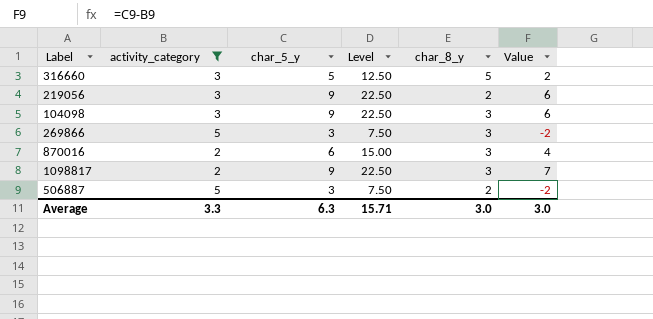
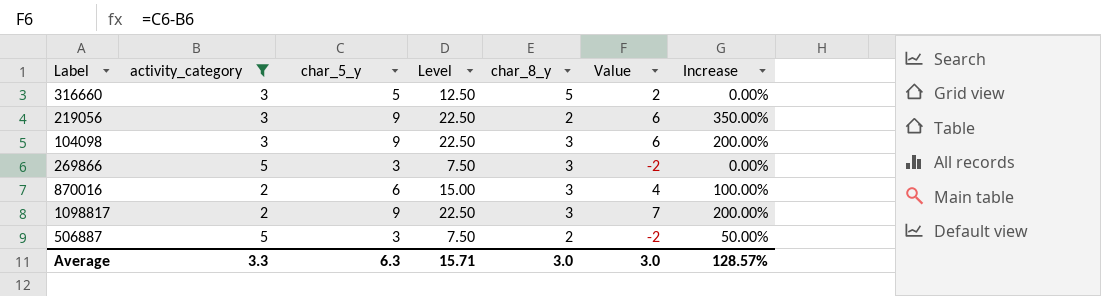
column Increase | formula: none -> ([char_5_y] - [char_8_y]) / [char_8_y]

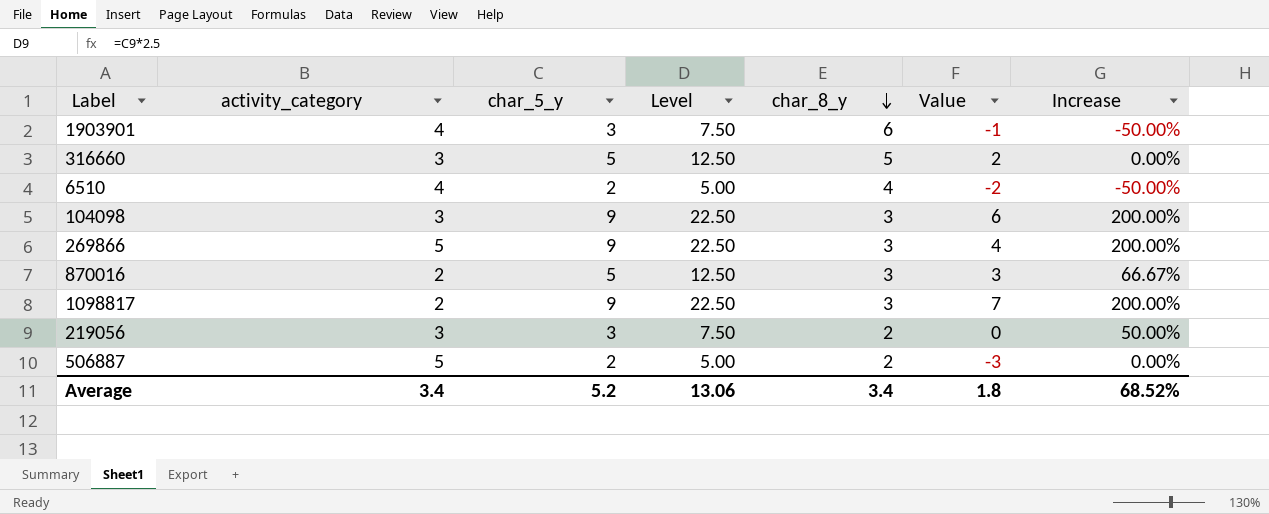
filter: activity_category != 4 -> none
row order: none -> char_8_y descending
269866 | char_5_y: 3 -> 9
269866 | Level: 7.50 -> 22.50
269866 | Value: -2 -> 4
269866 | Increase: 0.00% -> 200.00%
870016 | char_5_y: 6 -> 5
870016 | Level: 15.00 -> 12.50
870016 | Value: 4 -> 3
870016 | Increase: 100.00% -> 66.67%
219056 | char_5_y: 9 -> 3
219056 | Level: 22.50 -> 7.50
219056 | Value: 6 -> 0
219056 | Increase: 350.00% -> 50.00%
506887 | char_5_y: 3 -> 2
506887 | Level: 7.50 -> 5.00
506887 | Value: -2 -> -3
506887 | Increase: 50.00% -> 0.00%
Average | activity_category: 3.3 -> 3.4
Average | char_5_y: 6.3 -> 5.2
Average | Level: 15.71 -> 13.06
Average | char_8_y: 3.0 -> 3.4
Average | Value: 3.0 -> 1.8
Average | Increase: 128.57% -> 68.52%

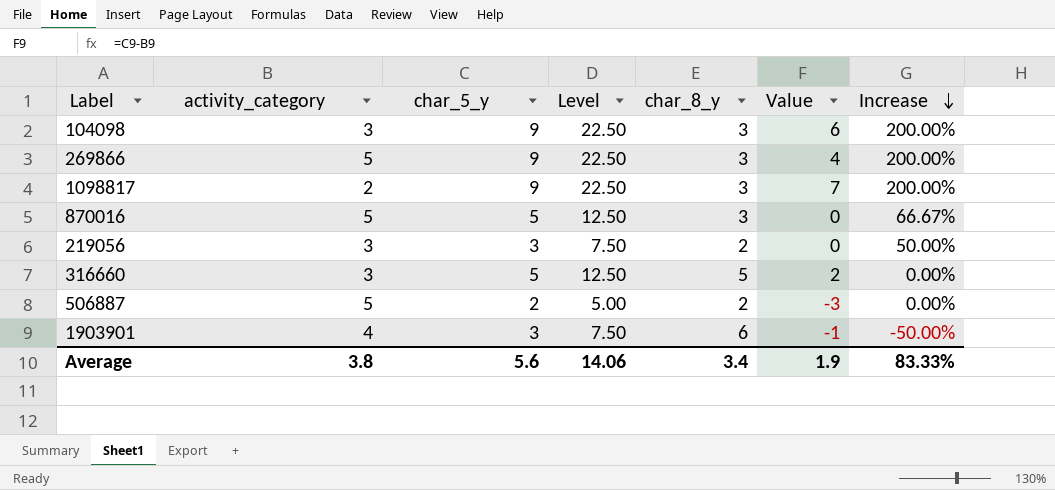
row order: char_8_y descending -> Increase descending
row 6510: 4 | 2 | 5.00 | 4 | -2 | -50.00% -> none
870016 | activity_category: 2 -> 5
870016 | Value: 3 -> 0
Average | activity_category: 3.4 -> 3.8
Average | char_5_y: 5.2 -> 5.6
Average | Level: 13.06 -> 14.06
Average | Value: 1.8 -> 1.9
Average | Increase: 68.52% -> 83.33%

